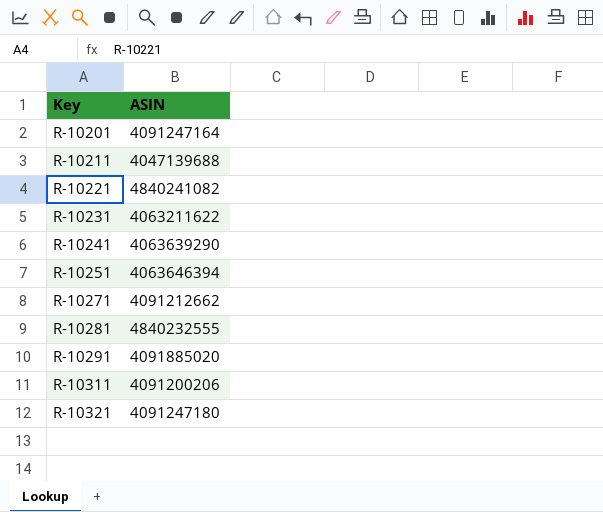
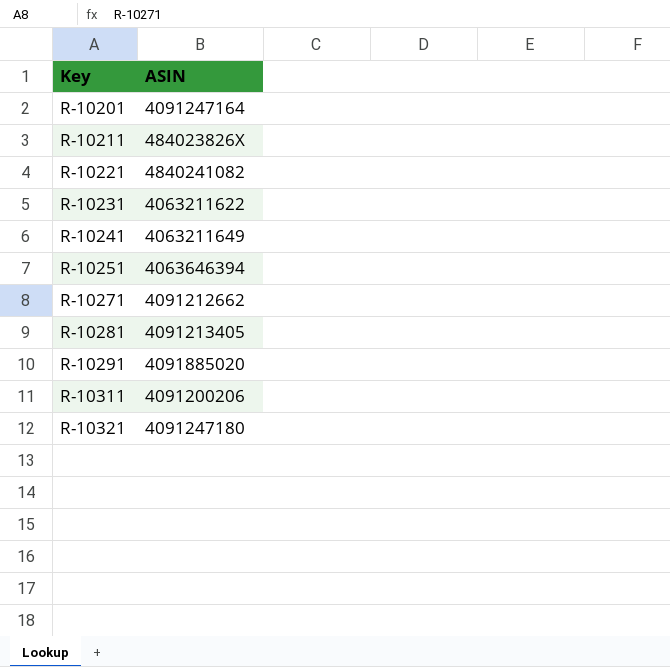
R-10211 | ASIN: 4047139688 -> 484023826X
R-10241 | ASIN: 4063639290 -> 4063211649
R-10281 | ASIN: 4840232555 -> 4091213405

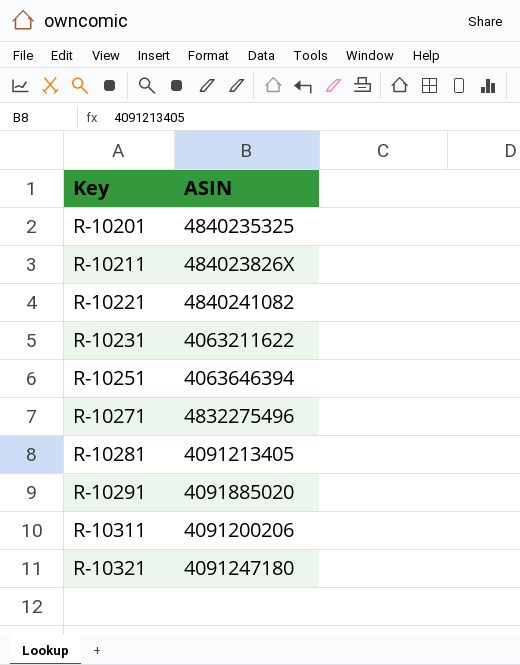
row R-10241: 4063211649 -> none
R-10201 | ASIN: 4091247164 -> 4840235325
R-10271 | ASIN: 4091212662 -> 4832275496

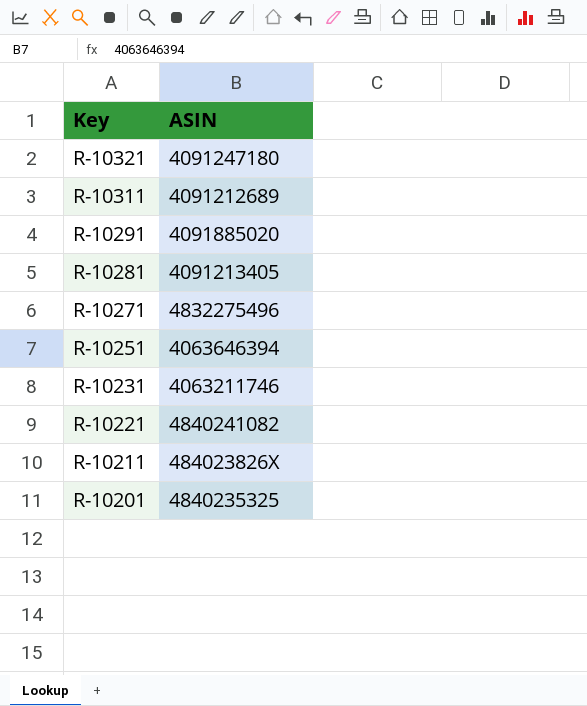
row order: Key ascending -> Key descending
R-10311 | ASIN: 4091200206 -> 4091212689
R-10231 | ASIN: 4063211622 -> 4063211746

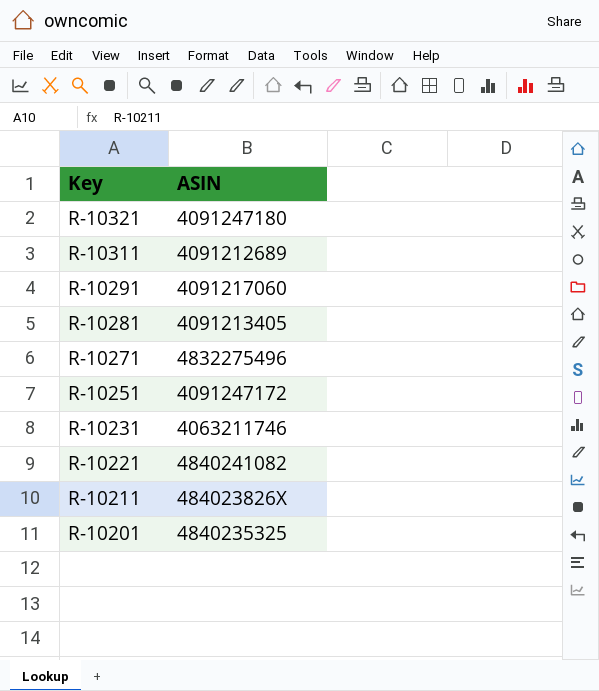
R-10291 | ASIN: 4091885020 -> 4091217060
R-10251 | ASIN: 4063646394 -> 4091247172

